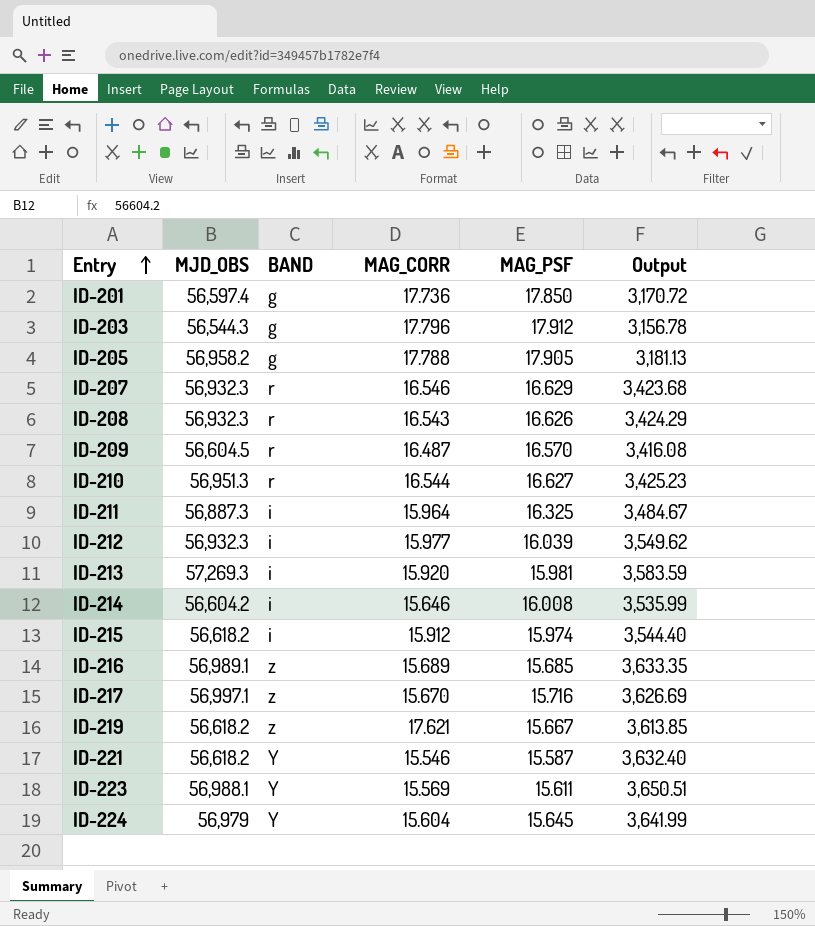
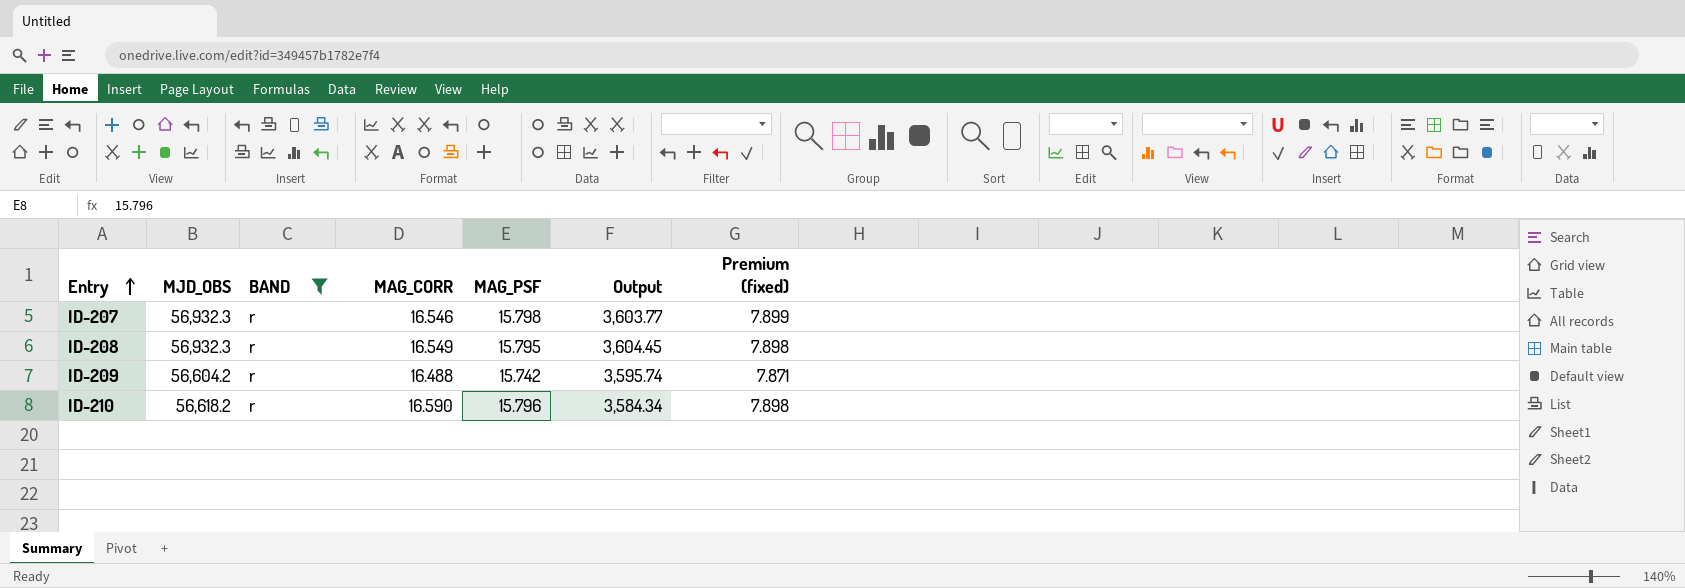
filter: none -> BAND = r
column Premium (fixed) | formula: none -> [MAG_PSF] * 0.5
ID-207 | MAG_PSF: 16.629 -> 15.798
ID-207 | Output: 3,423.68 -> 3,603.77
ID-208 | MAG_CORR: 16.543 -> 16.549
ID-208 | MAG_PSF: 16.626 -> 15.795
ID-208 | Output: 3,424.29 -> 3,604.45
ID-209 | MJD_OBS: 56,604.5 -> 56,604.2
ID-209 | MAG_CORR: 16.487 -> 16.488
ID-209 | MAG_PSF: 16.570 -> 15.742
ID-209 | Output: 3,416.08 -> 3,595.74
ID-210 | MJD_OBS: 56,951.3 -> 56,618.2
ID-210 | MAG_CORR: 16.544 -> 16.590
ID-210 | MAG_PSF: 16.627 -> 15.796
ID-210 | Output: 3,425.23 -> 3,584.34

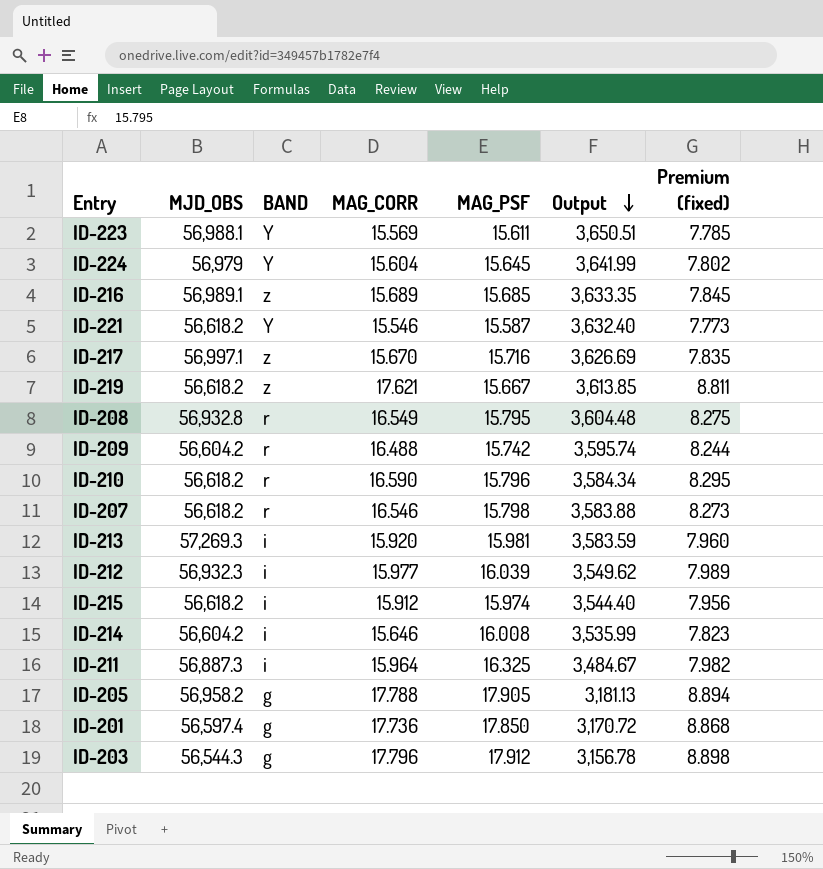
filter: BAND = r -> none
row order: Entry ascending -> Output descending
column Premium (fixed) | formula: [MAG_PSF] * 0.5 -> [MAG_CORR] * 0.5
ID-208 | MJD_OBS: 56,932.3 -> 56,932.8
ID-208 | Output: 3,604.45 -> 3,604.48
ID-207 | MJD_OBS: 56,932.3 -> 56,618.2
ID-207 | Output: 3,603.77 -> 3,583.88

